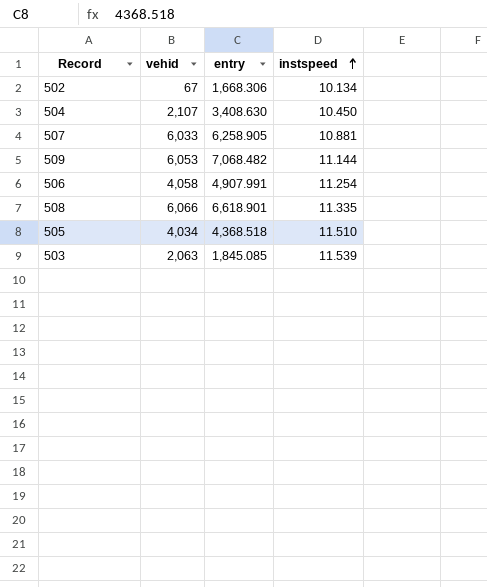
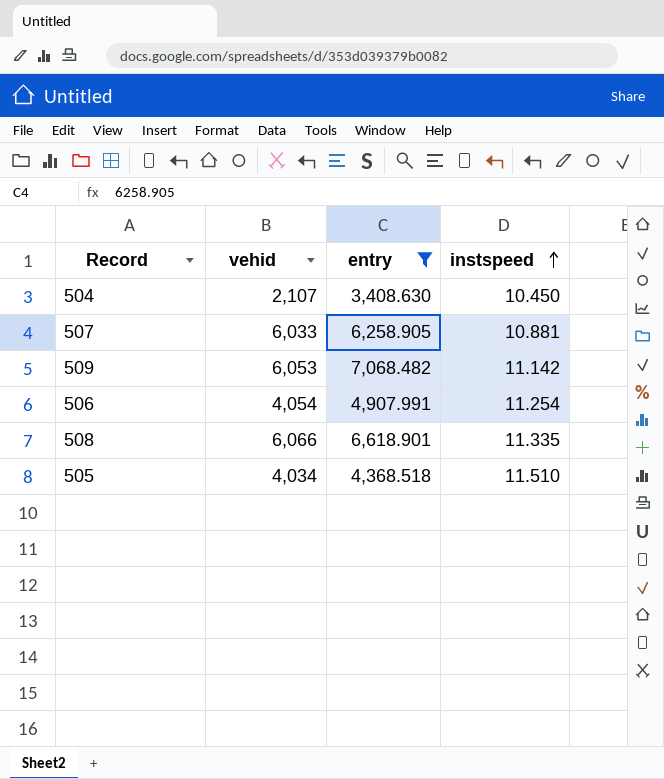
filter: none -> entry >= 3,408.630
509 | instspeed: 11.144 -> 11.142
506 | vehid: 4,058 -> 4,054

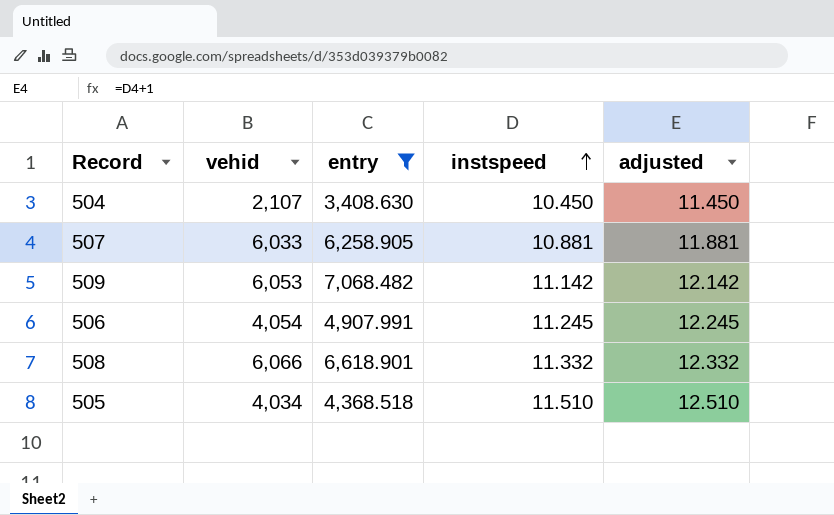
column adjusted | formula: none -> [instspeed] + 1
506 | instspeed: 11.254 -> 11.245
508 | instspeed: 11.335 -> 11.332

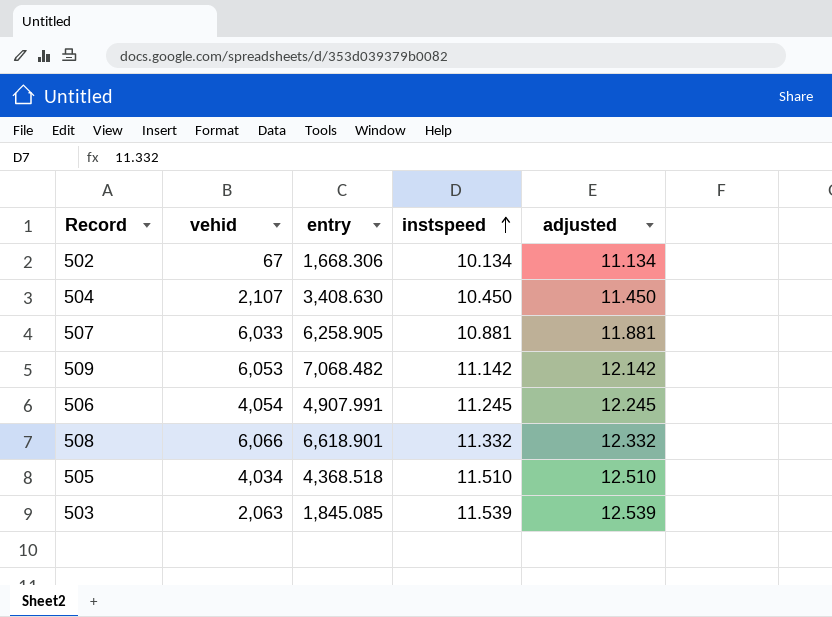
filter: entry >= 3,408.630 -> none

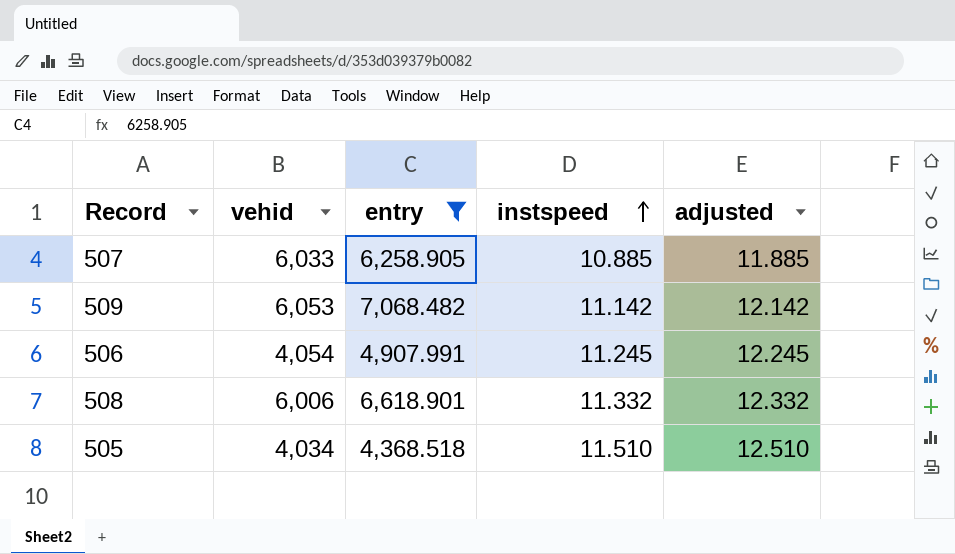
filter: none -> entry >= 4,368.518
507 | instspeed: 10.881 -> 10.885
507 | adjusted: 11.881 -> 11.885
508 | vehid: 6,066 -> 6,006

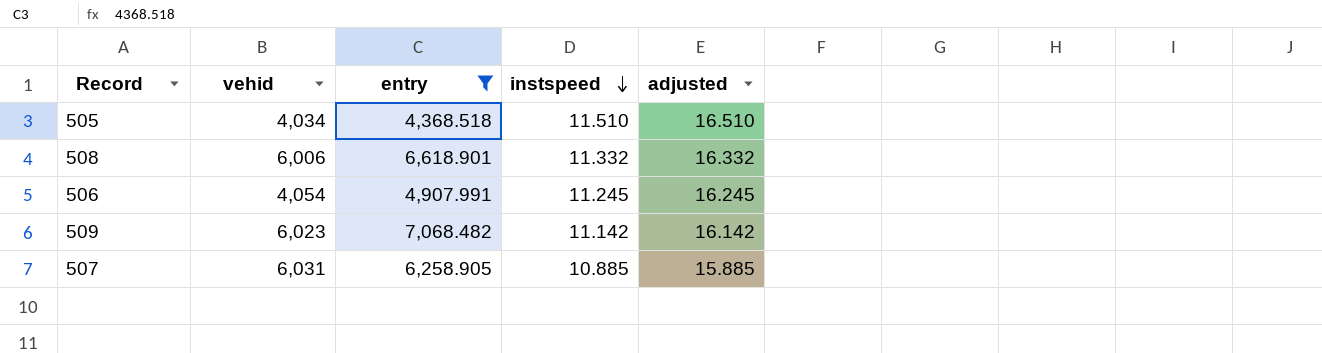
row order: instspeed ascending -> instspeed descending
column adjusted | formula: [instspeed] + 1 -> [instspeed] + 5
509 | vehid: 6,053 -> 6,023
507 | vehid: 6,033 -> 6,031

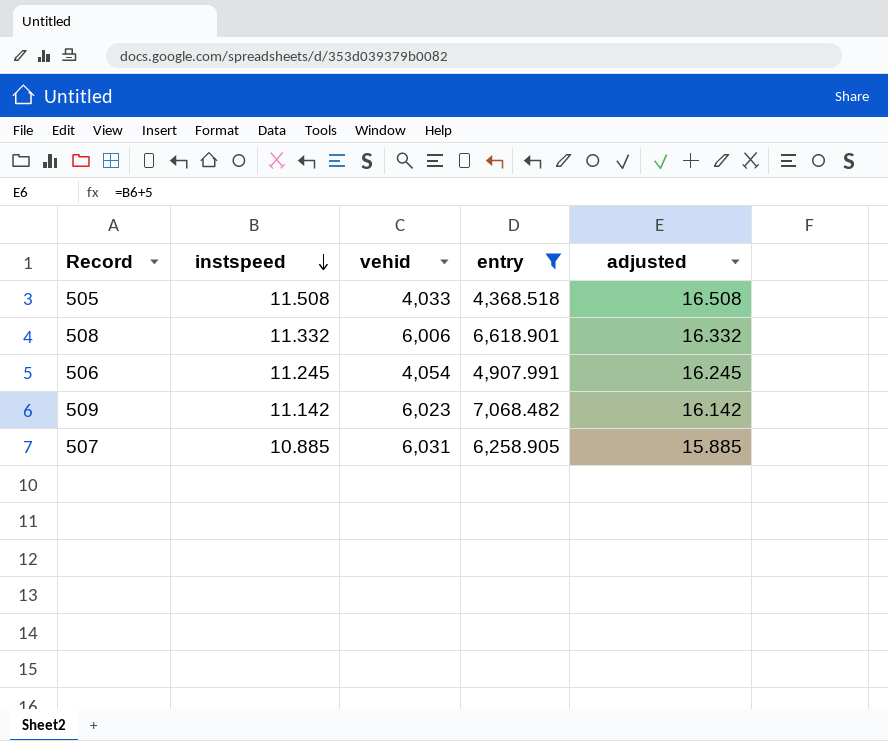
column instspeed | position: 4 -> 2
505 | instspeed: 11.510 -> 11.508
505 | vehid: 4,034 -> 4,033
505 | adjusted: 16.510 -> 16.508

